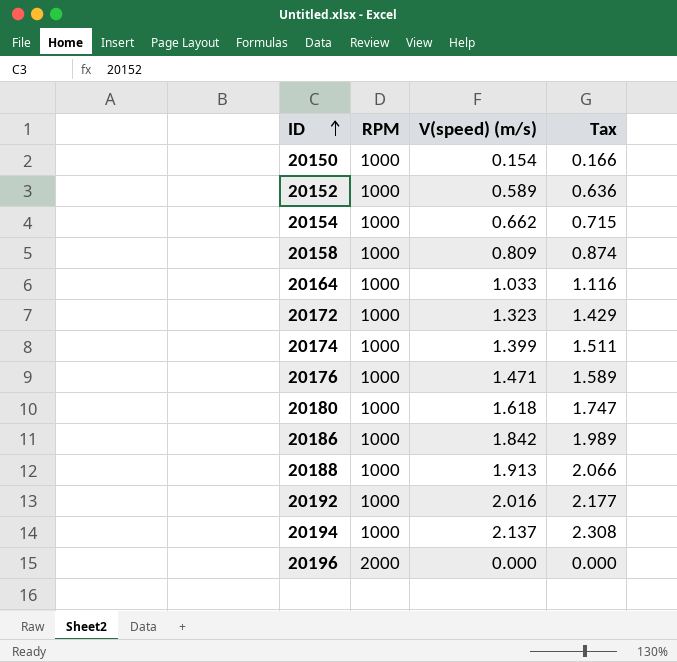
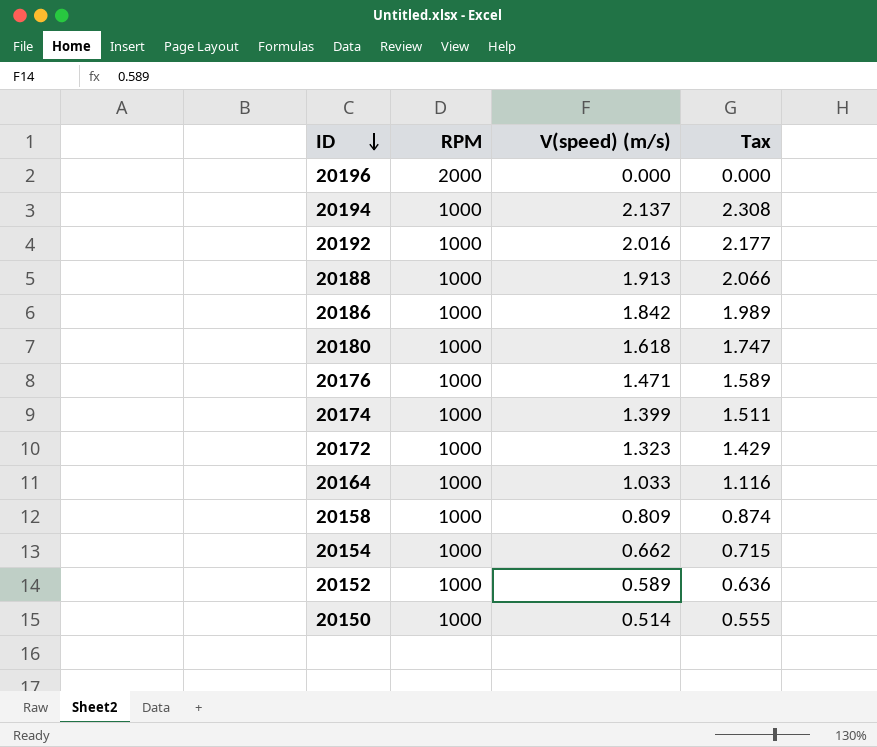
row order: ID ascending -> ID descending
20150 | V(speed) (m/s): 0.154 -> 0.514
20150 | Tax: 0.166 -> 0.555

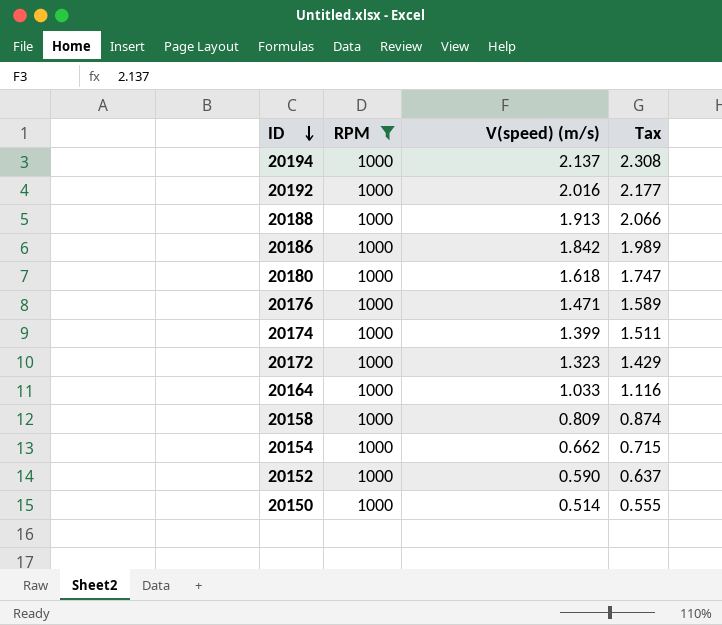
filter: none -> RPM = 1000
20152 | V(speed) (m/s): 0.589 -> 0.590
20152 | Tax: 0.636 -> 0.637

